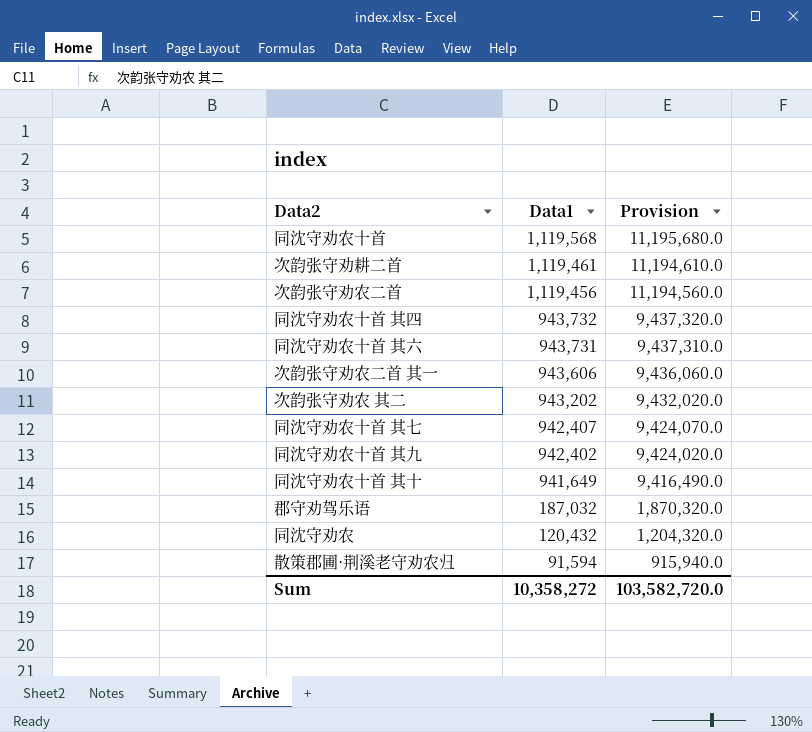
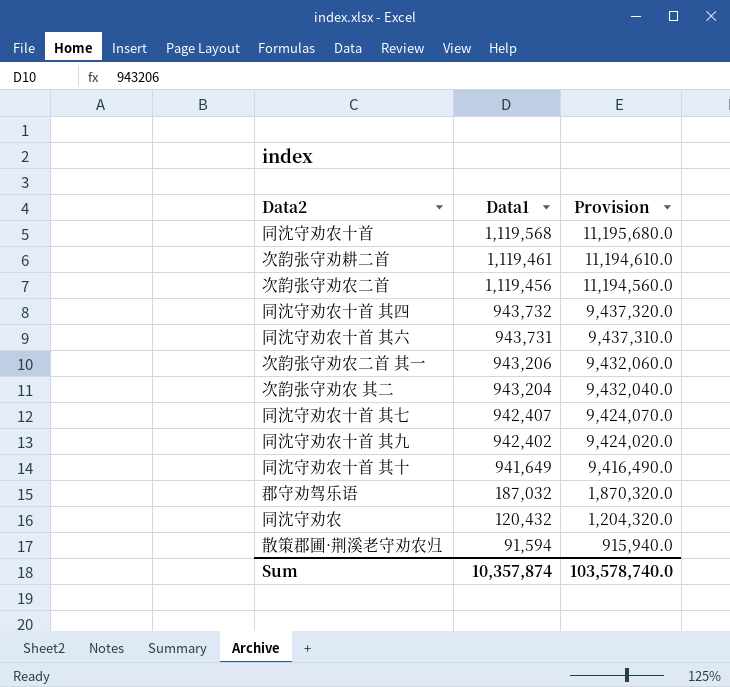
次韵张守劝农二首 其一 | Data1: 943,606 -> 943,206
次韵张守劝农二首 其一 | Provision: 9,436,060.0 -> 9,432,060.0
次韵张守劝农 其二 | Data1: 943,202 -> 943,204
次韵张守劝农 其二 | Provision: 9,432,020.0 -> 9,432,040.0
Sum | Data1: 10,358,272 -> 10,357,874
Sum | Provision: 103,582,720.0 -> 103,578,740.0

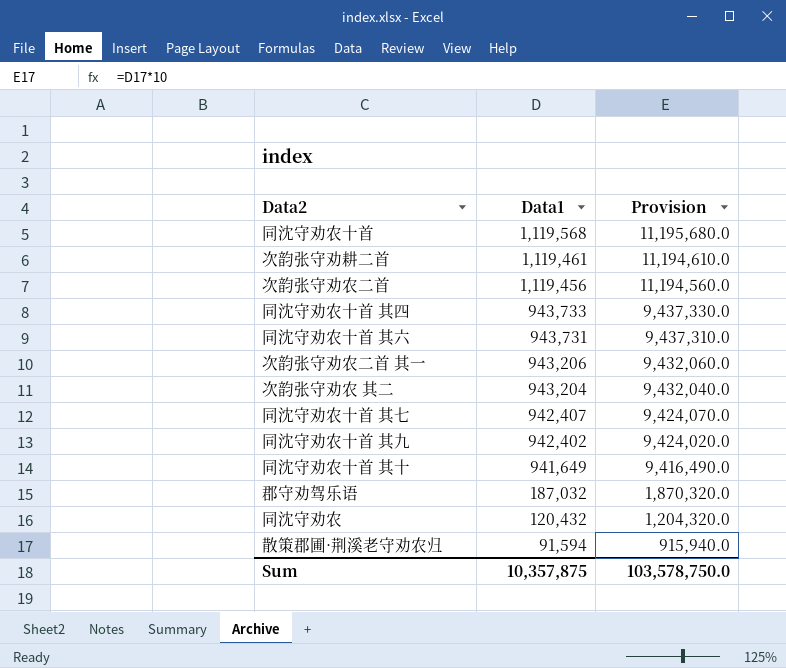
同沈守劝农十首 其四 | Data1: 943,732 -> 943,733
同沈守劝农十首 其四 | Provision: 9,437,320.0 -> 9,437,330.0
Sum | Data1: 10,357,874 -> 10,357,875
Sum | Provision: 103,578,740.0 -> 103,578,750.0

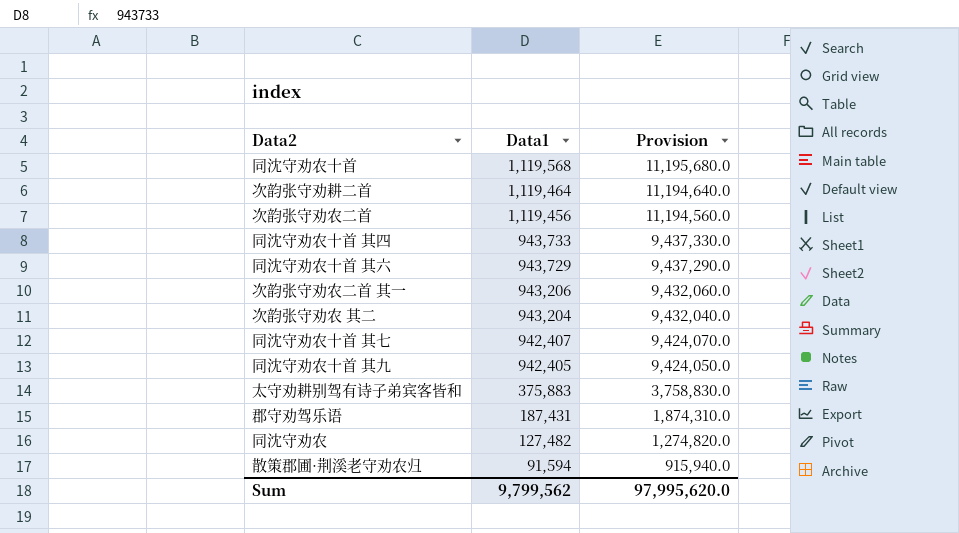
row 同沈守劝农十首 其十: 941,649 | 9,416,490.0 -> none
次韵张守劝耕二首 | Data1: 1,119,461 -> 1,119,464
次韵张守劝耕二首 | Provision: 11,194,610.0 -> 11,194,640.0
同沈守劝农十首 其六 | Data1: 943,731 -> 943,729
同沈守劝农十首 其六 | Provision: 9,437,310.0 -> 9,437,290.0
同沈守劝农十首 其九 | Data1: 942,402 -> 942,405
同沈守劝农十首 其九 | Provision: 9,424,020.0 -> 9,424,050.0
row 太守劝耕别驾有诗子弟宾客皆和: none -> 375,883 | 3,758,830.0
郡守劝驾乐语 | Data1: 187,032 -> 187,431
郡守劝驾乐语 | Provision: 1,870,320.0 -> 1,874,310.0
同沈守劝农 | Data1: 120,432 -> 127,482
同沈守劝农 | Provision: 1,204,320.0 -> 1,274,820.0
Sum | Data1: 10,357,875 -> 9,799,562
Sum | Provision: 103,578,750.0 -> 97,995,620.0

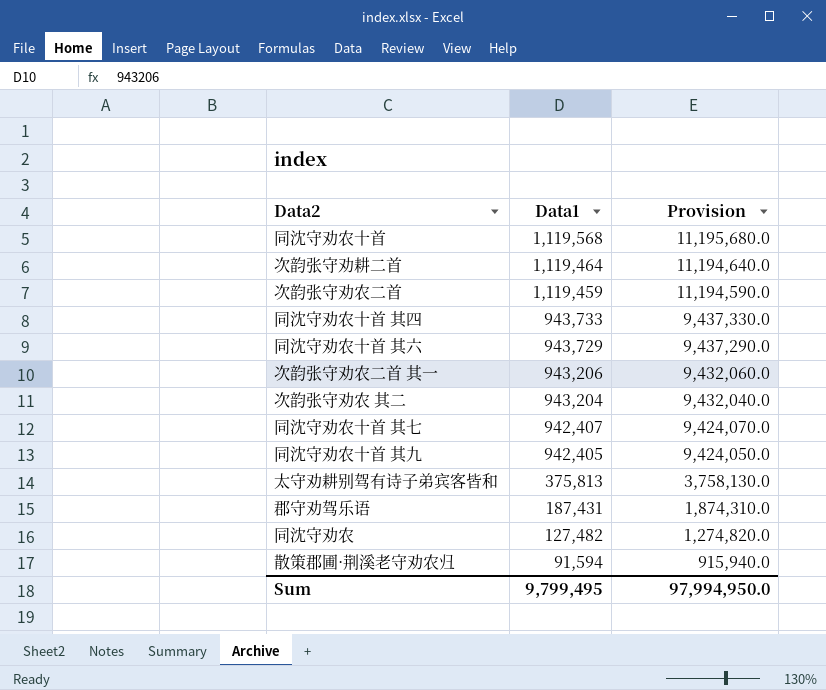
次韵张守劝农二首 | Data1: 1,119,456 -> 1,119,459
次韵张守劝农二首 | Provision: 11,194,560.0 -> 11,194,590.0
太守劝耕别驾有诗子弟宾客皆和 | Data1: 375,883 -> 375,813
太守劝耕别驾有诗子弟宾客皆和 | Provision: 3,758,830.0 -> 3,758,130.0
Sum | Data1: 9,799,562 -> 9,799,495
Sum | Provision: 97,995,620.0 -> 97,994,950.0

